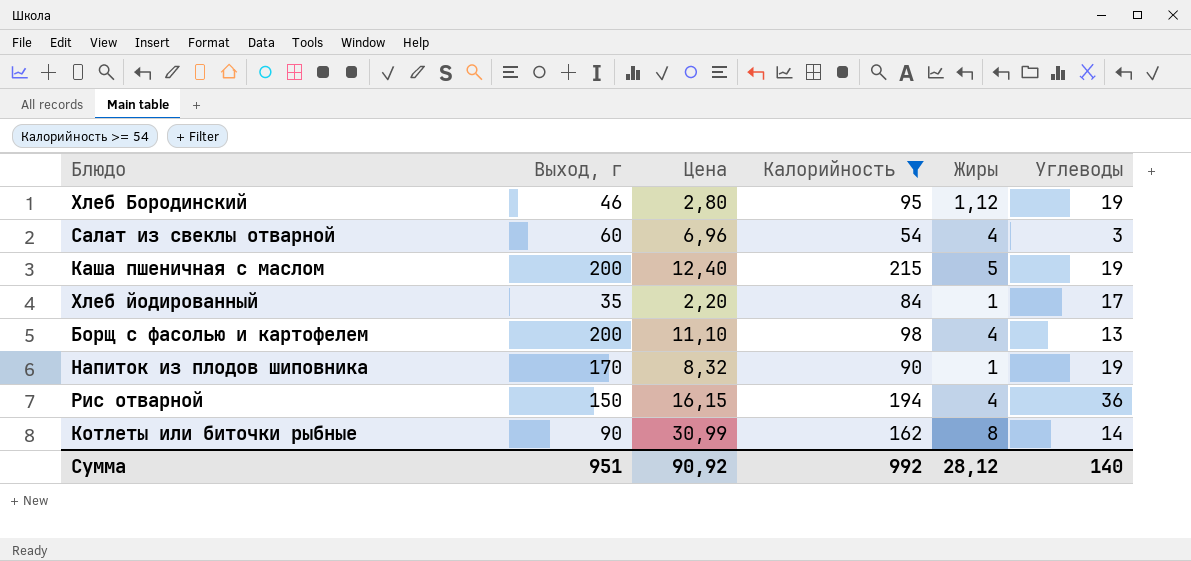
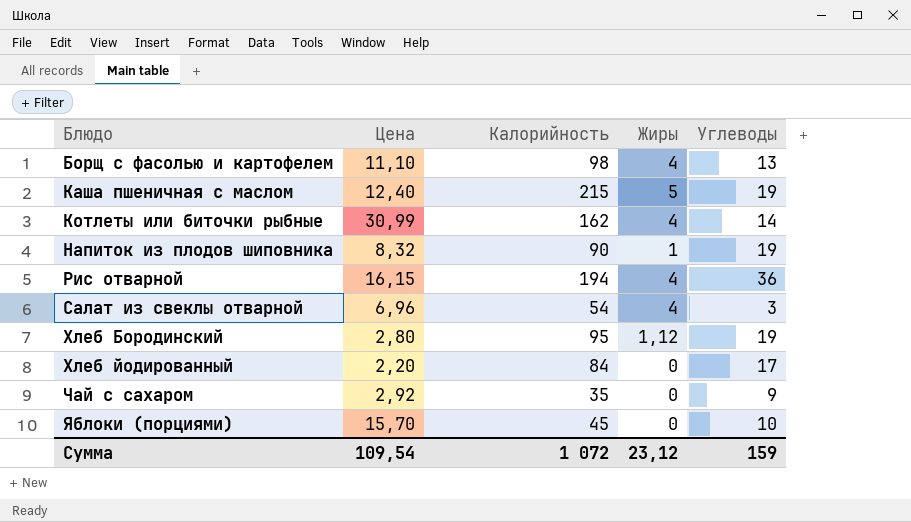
filter: Калорийность >= 54 -> none
row order: none -> Блюдо ascending
column Выход, г | position: 2 -> none
Котлеты или биточки рыбные | Жиры: 8 -> 4
Хлеб йодированный | Жиры: 1 -> 0
Сумма | Цена: 90,92 -> 109,54
Сумма | Калорийность: 992 -> 1 072
Сумма | Жиры: 28,12 -> 23,12
Сумма | Углеводы: 140 -> 159

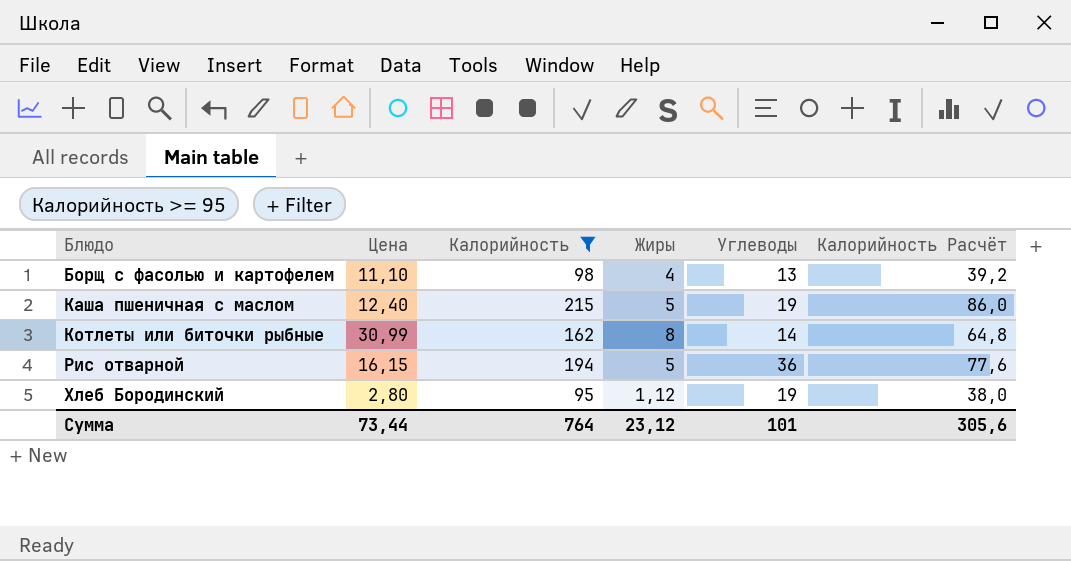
filter: none -> Калорийность >= 95
column Калорийность Расчёт | formula: none -> [Калорийность] * 0,4
Котлеты или биточки рыбные | Жиры: 4 -> 8
Рис отварной | Жиры: 4 -> 5
Сумма | Цена: 109,54 -> 73,44
Сумма | Калорийность: 1 072 -> 764
Сумма | Углеводы: 159 -> 101

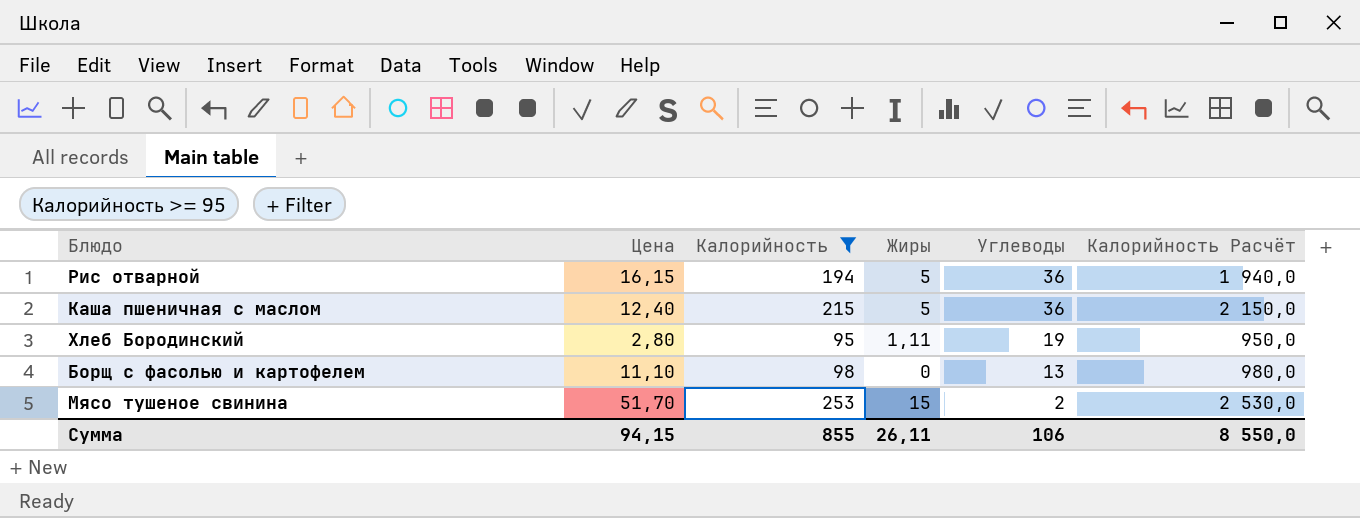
row order: Блюдо ascending -> Углеводы descending
column Калорийность Расчёт | formula: [Калорийность] * 0,4 -> [Калорийность] * 10
row Котлеты или биточки рыбные: 30,99 | 162 | 8 | 14 | 64,8 -> none
Каша пшеничная с маслом | Углеводы: 19 -> 36
Хлеб Бородинский | Жиры: 1,12 -> 1,11
Борщ с фасолью и картофелем | Жиры: 4 -> 0
row Мясо тушеное свинина: none -> 51,70 | 253 | 15 | 2 | 2 530,0
Сумма | Цена: 73,44 -> 94,15
Сумма | Калорийность: 764 -> 855
Сумма | Жиры: 23,12 -> 26,11
Сумма | Углеводы: 101 -> 106
Сумма | Калорийность Расчёт: 305,6 -> 8 550,0

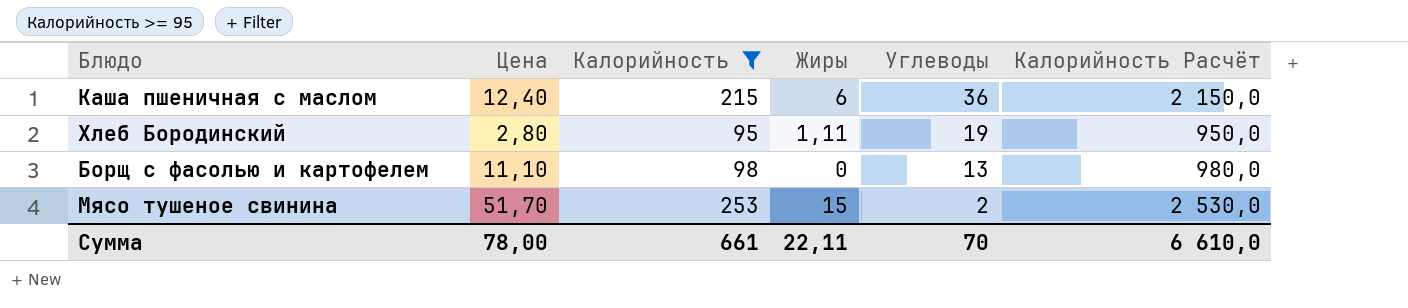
row Рис отварной: 16,15 | 194 | 5 | 36 | 1 940,0 -> none
Каша пшеничная с маслом | Жиры: 5 -> 6
Сумма | Цена: 94,15 -> 78,00
Сумма | Калорийность: 855 -> 661
Сумма | Жиры: 26,11 -> 22,11
Сумма | Углеводы: 106 -> 70
Сумма | Калорийность Расчёт: 8 550,0 -> 6 610,0

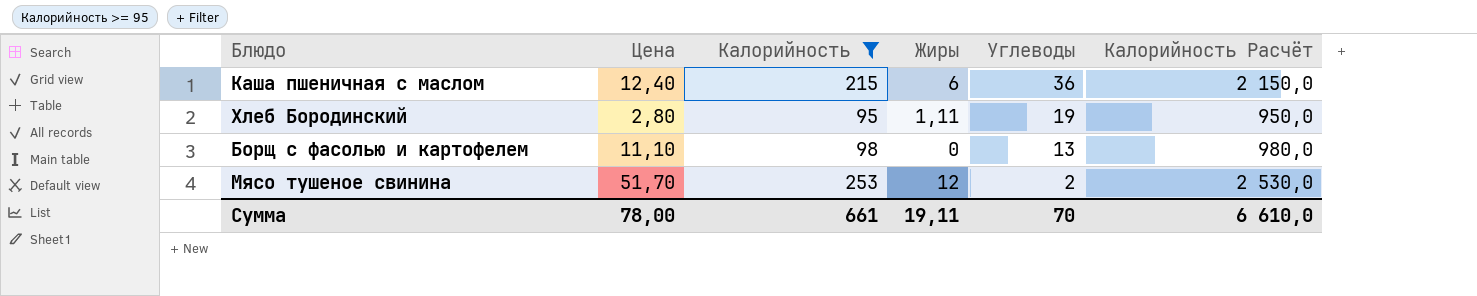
Мясо тушеное свинина | Жиры: 15 -> 12
Сумма | Жиры: 22,11 -> 19,11

